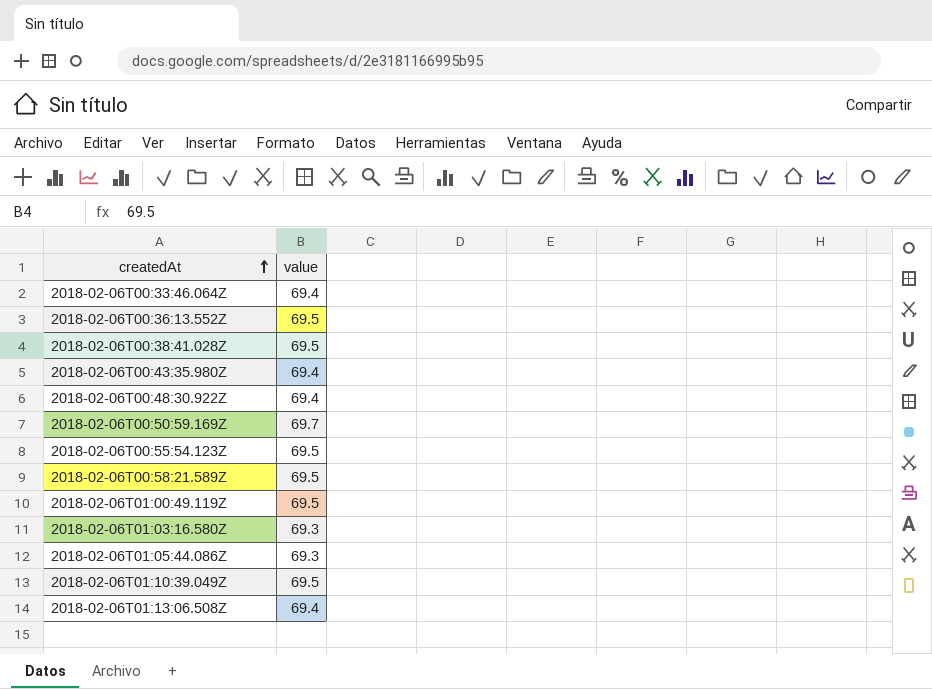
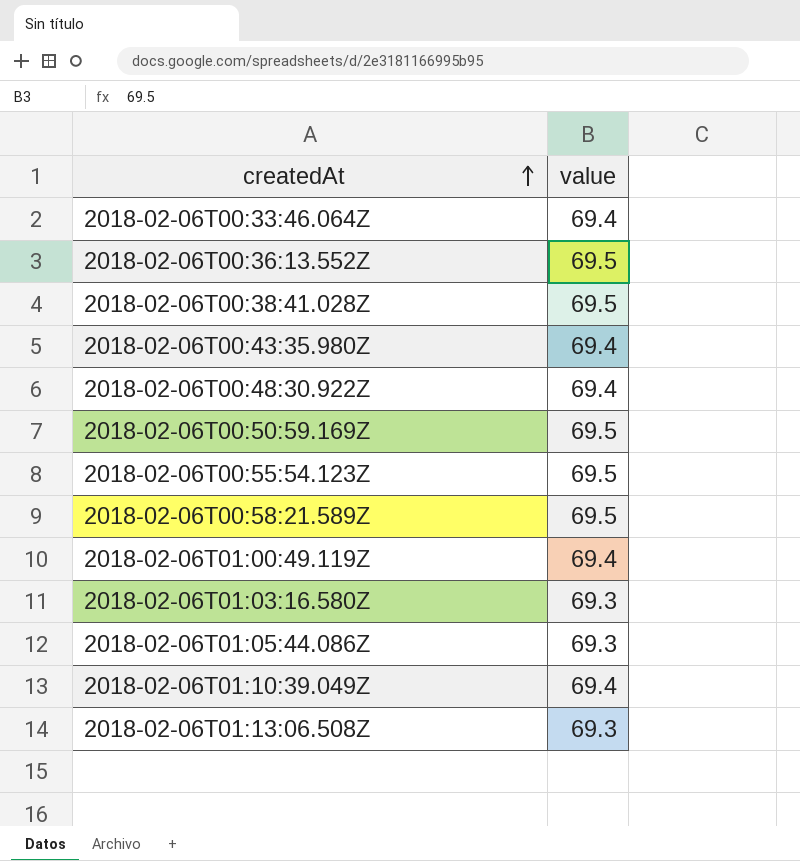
2018-02-06T00:50:59.169Z | value: 69.7 -> 69.5
2018-02-06T01:00:49.119Z | value: 69.5 -> 69.4
2018-02-06T01:10:39.049Z | value: 69.5 -> 69.4
2018-02-06T01:13:06.508Z | value: 69.4 -> 69.3

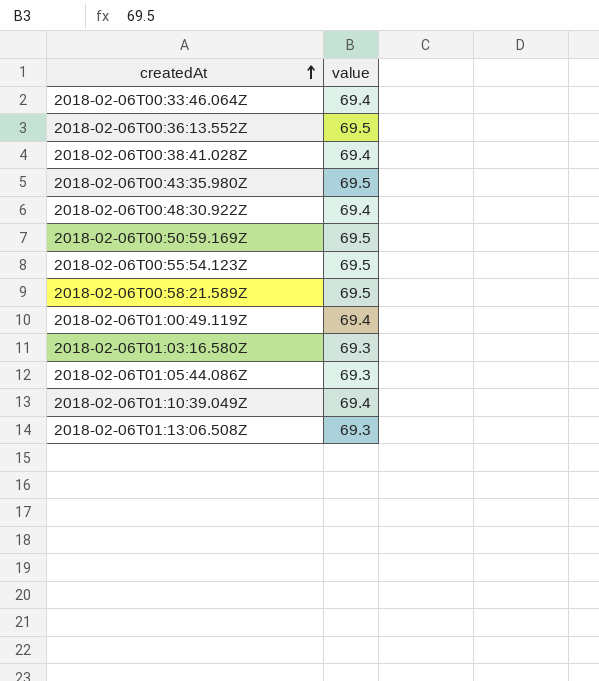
2018-02-06T00:38:41.028Z | value: 69.5 -> 69.4
2018-02-06T00:43:35.980Z | value: 69.4 -> 69.5

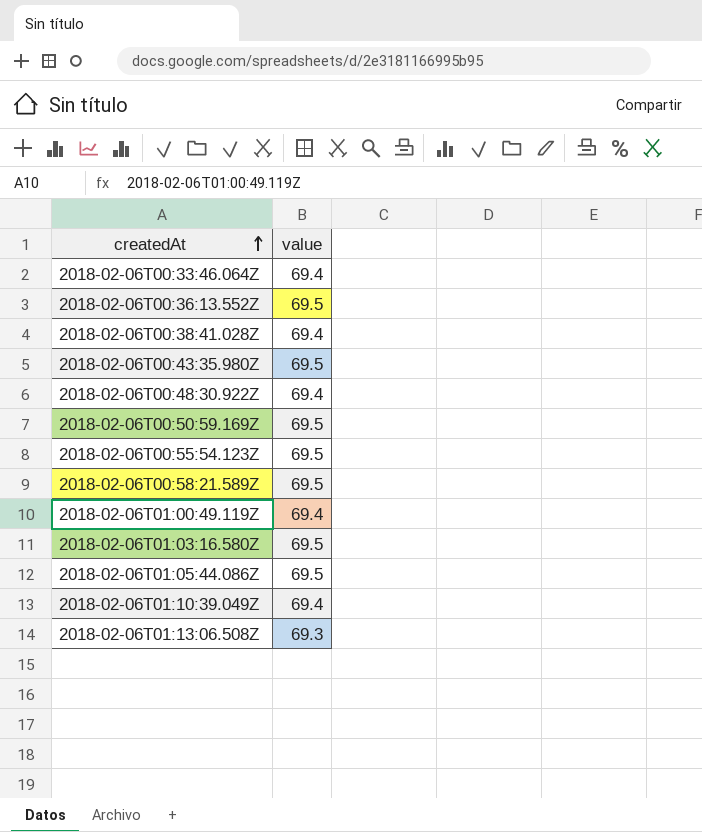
2018-02-06T01:03:16.580Z | value: 69.3 -> 69.5
2018-02-06T01:05:44.086Z | value: 69.3 -> 69.5

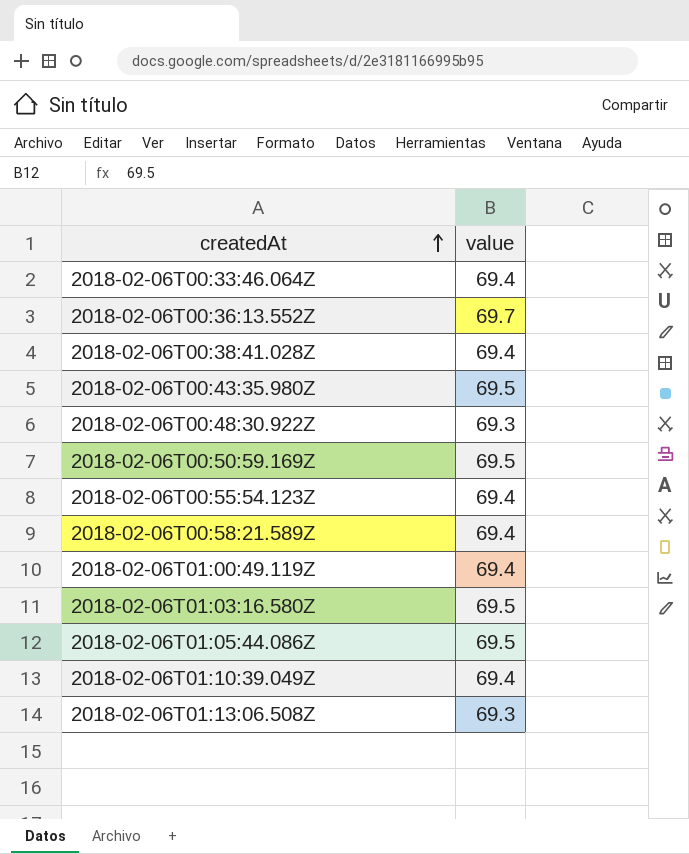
2018-02-06T00:36:13.552Z | value: 69.5 -> 69.7
2018-02-06T00:48:30.922Z | value: 69.4 -> 69.3
2018-02-06T00:55:54.123Z | value: 69.5 -> 69.4
2018-02-06T00:58:21.589Z | value: 69.5 -> 69.4

